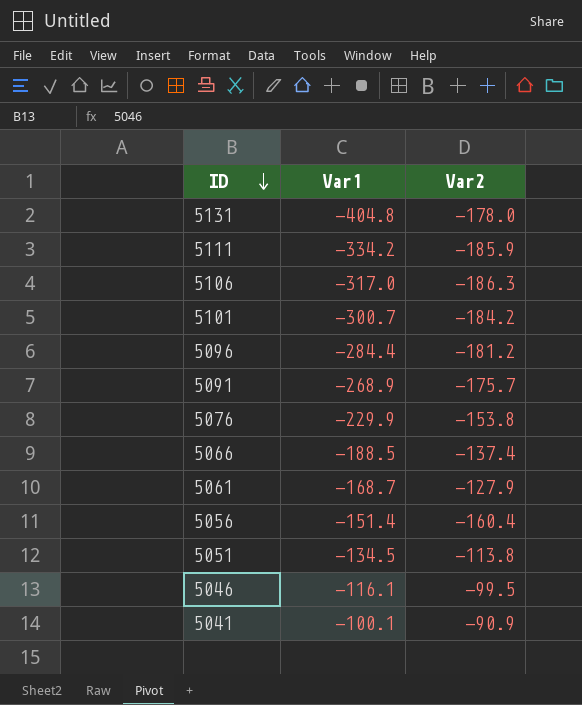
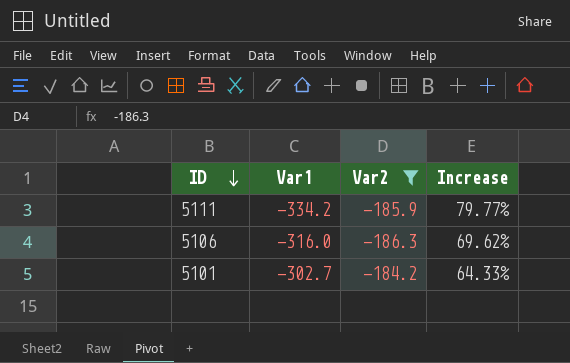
filter: none -> Var2 <= -184.2
column Increase | formula: none -> ([Var1] - [Var2]) / [Var2]
5106 | Var1: -317.0 -> -316.0
5101 | Var1: -300.7 -> -302.7

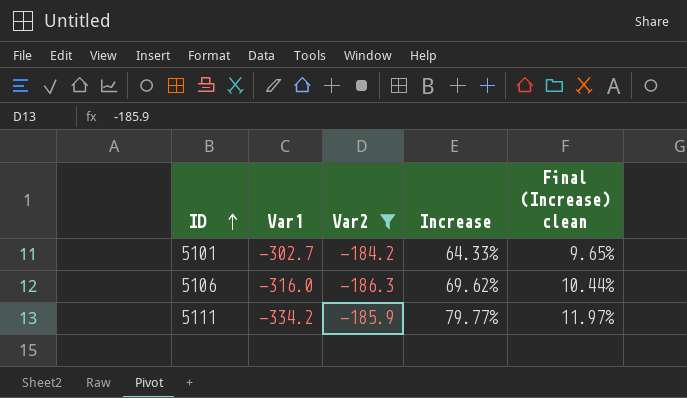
row order: ID descending -> ID ascending
column Final (Increase) clean | formula: none -> [Increase] * 0.15

